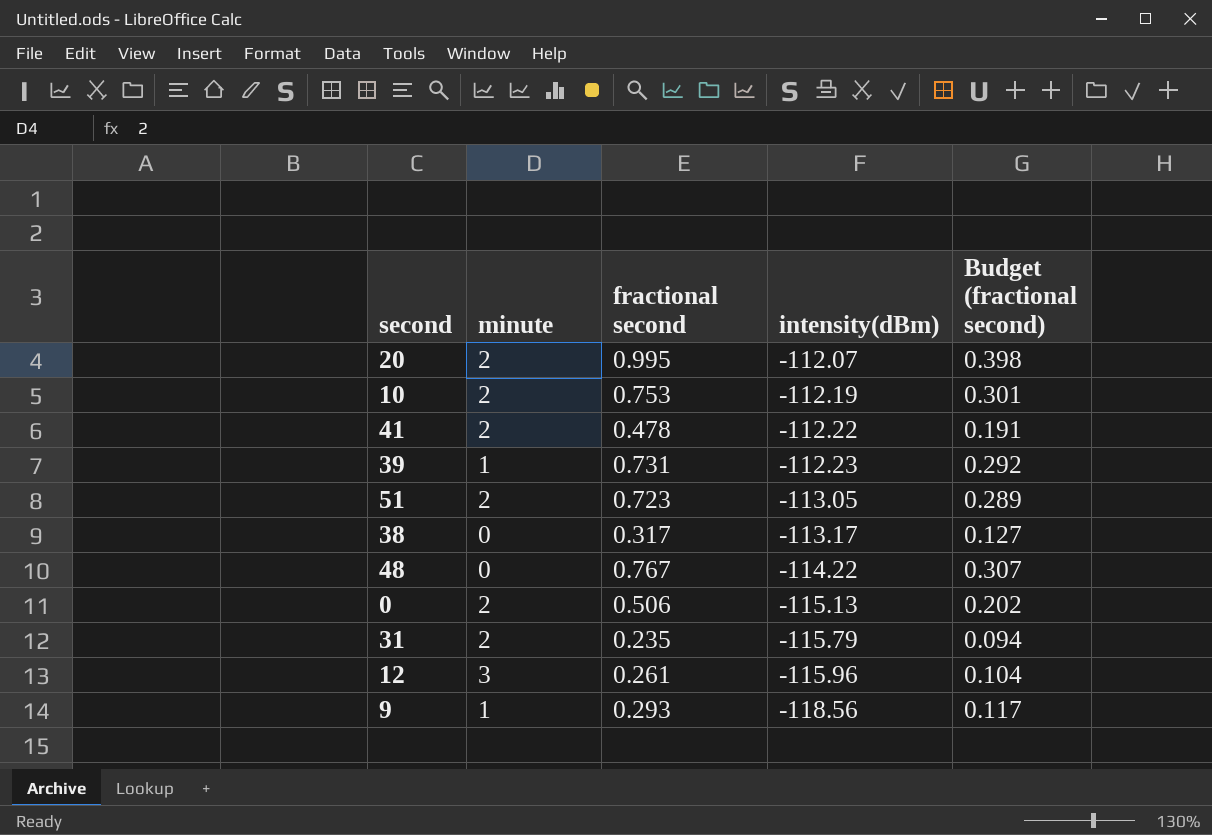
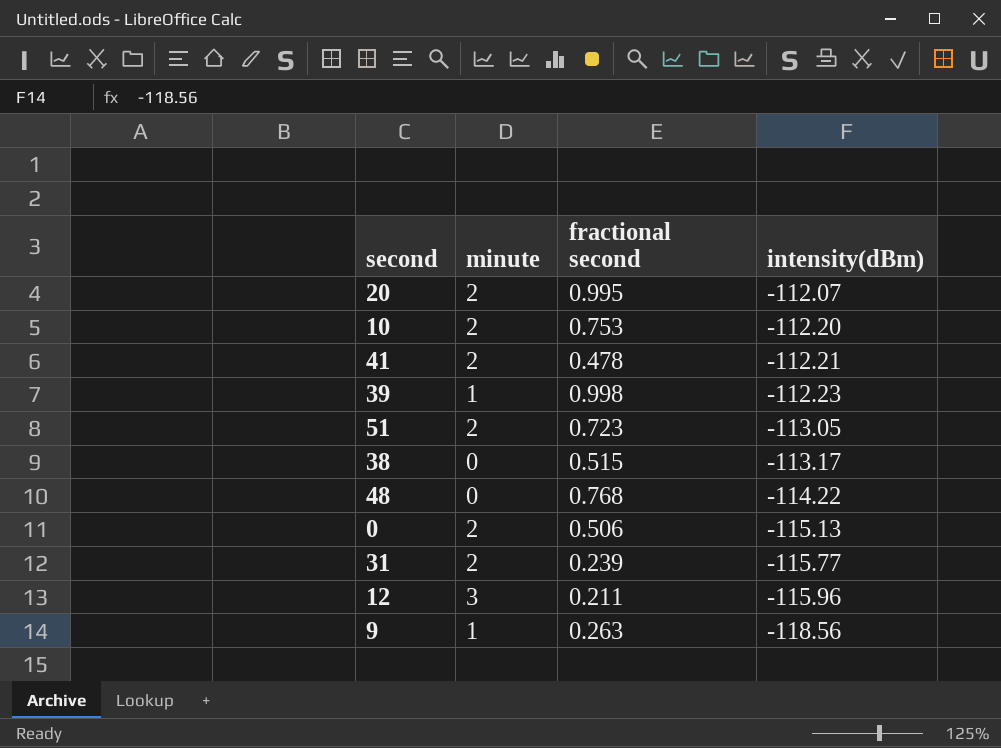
column Budget (fractional second) | formula: [fractional second] * 0.4 -> none
10 | intensity(dBm): -112.19 -> -112.20
41 | intensity(dBm): -112.22 -> -112.21
39 | fractional second: 0.731 -> 0.998
38 | fractional second: 0.317 -> 0.515
48 | fractional second: 0.767 -> 0.768
31 | fractional second: 0.235 -> 0.239
31 | intensity(dBm): -115.79 -> -115.77
12 | fractional second: 0.261 -> 0.211
9 | fractional second: 0.293 -> 0.263

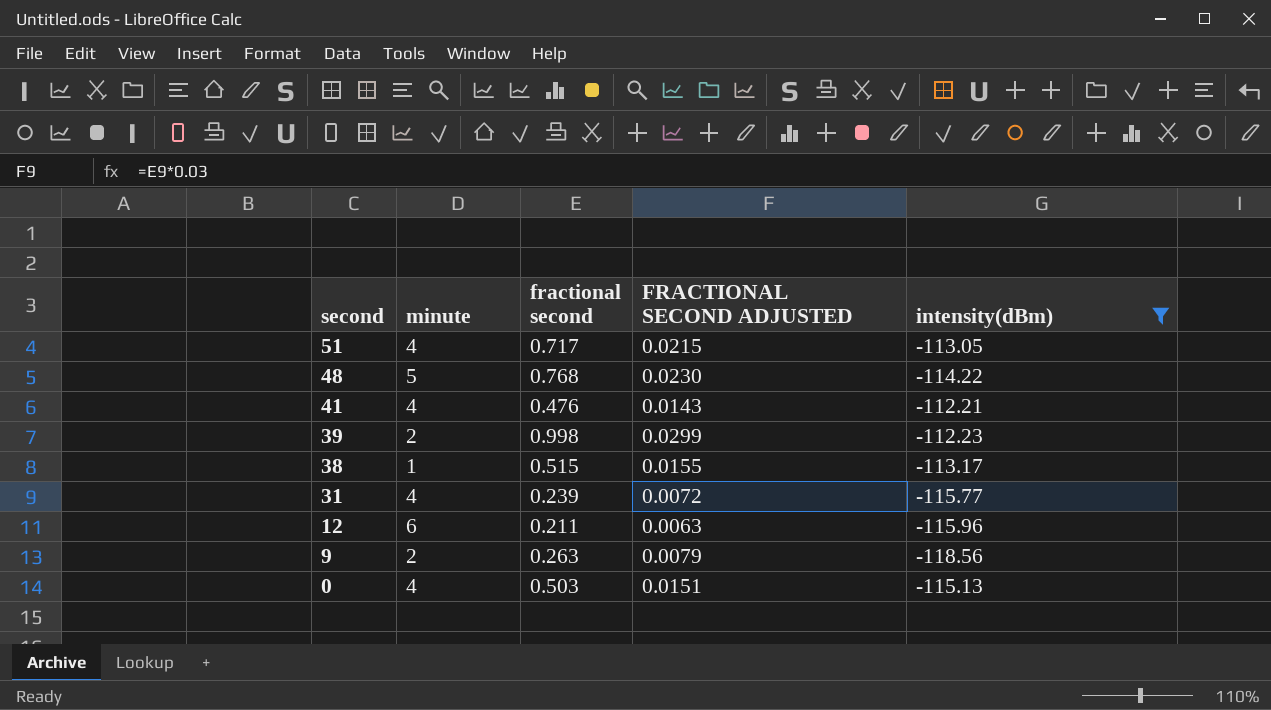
filter: none -> intensity(dBm) <= -112.21
row order: intensity(dBm) descending -> second descending
column FRACTIONAL SECOND ADJUSTED | formula: none -> [fractional second] * 0.03
51 | minute: 2 -> 4
51 | fractional second: 0.723 -> 0.717
48 | minute: 0 -> 5
41 | minute: 2 -> 4
41 | fractional second: 0.478 -> 0.476
39 | minute: 1 -> 2
38 | minute: 0 -> 1
31 | minute: 2 -> 4
12 | minute: 3 -> 6
9 | minute: 1 -> 2
0 | minute: 2 -> 4
0 | fractional second: 0.506 -> 0.503

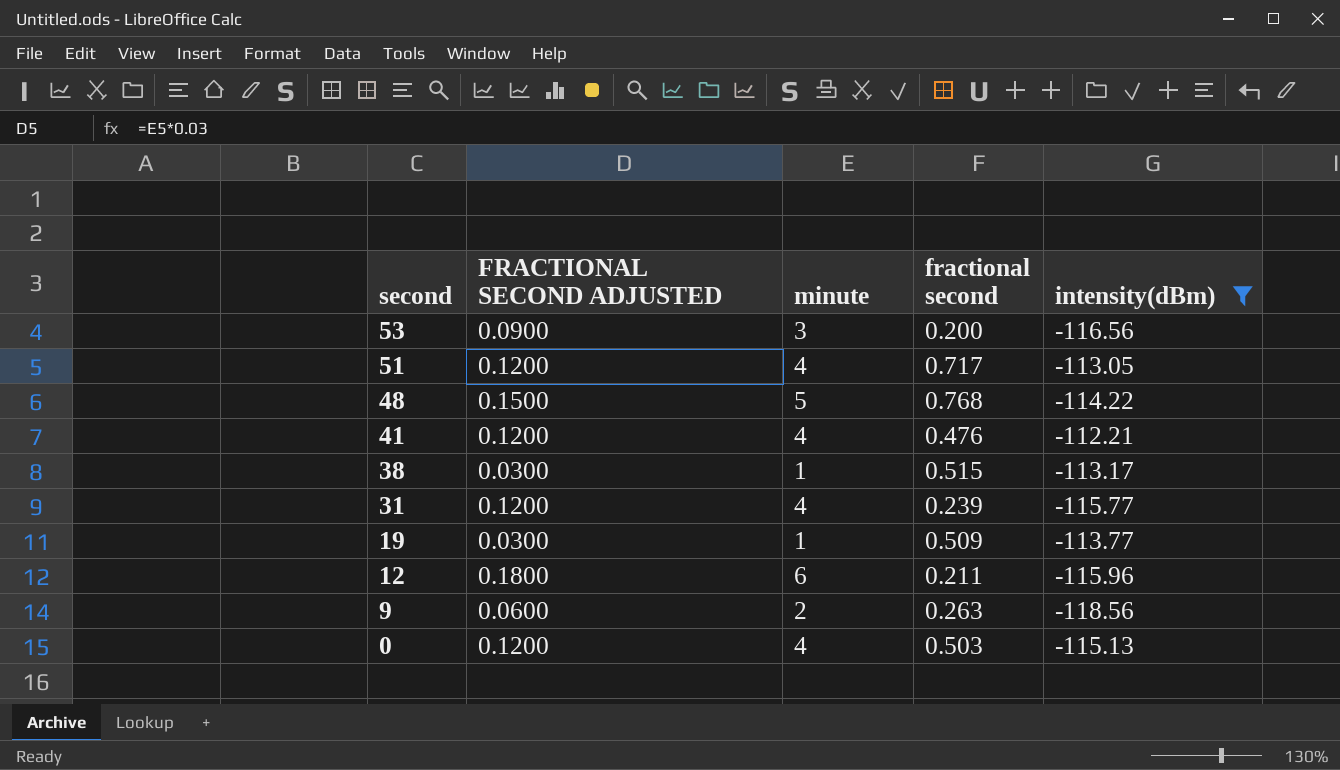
column FRACTIONAL SECOND ADJUSTED | formula: [fractional second] * 0.03 -> [minute] * 0.03
column FRACTIONAL SECOND ADJUSTED | position: 4 -> 2
row 39: 2 | 0.998 | 0.0299 | -112.23 -> none
row 53: none -> 0.0900 | 3 | 0.200 | -116.56
row 19: none -> 0.0300 | 1 | 0.509 | -113.77

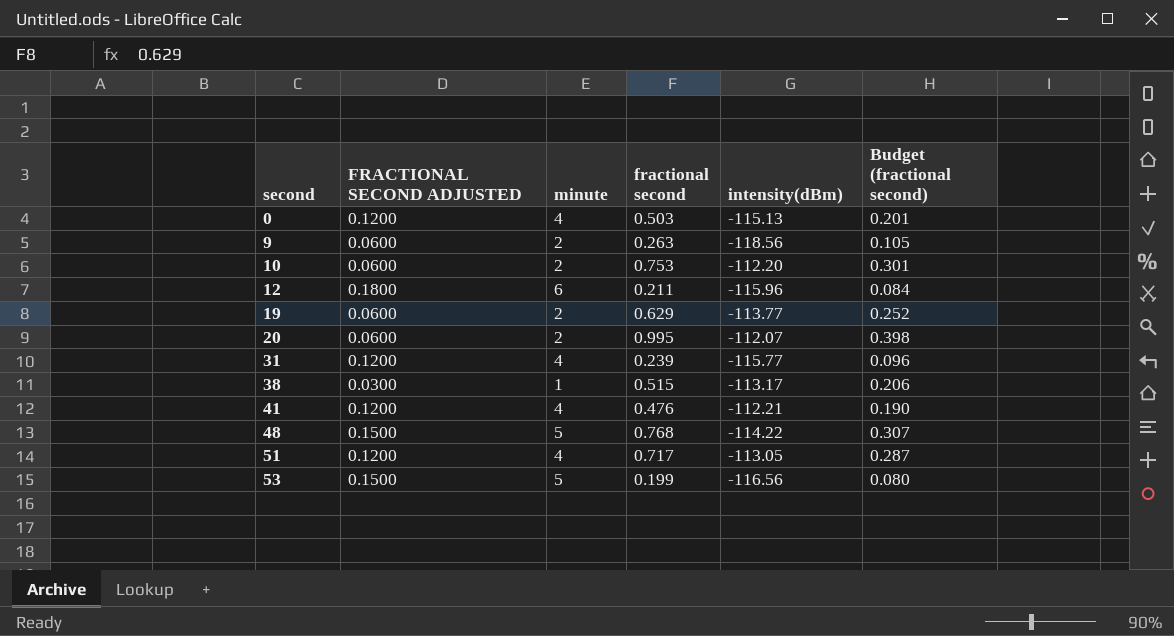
filter: intensity(dBm) <= -112.21 -> none
row order: second descending -> second ascending
column Budget (fractional second) | formula: none -> [fractional second] * 0.4
19 | FRACTIONAL SECOND ADJUSTED: 0.0300 -> 0.0600
19 | minute: 1 -> 2
19 | fractional second: 0.509 -> 0.629
53 | FRACTIONAL SECOND ADJUSTED: 0.0900 -> 0.1500
53 | minute: 3 -> 5
53 | fractional second: 0.200 -> 0.199

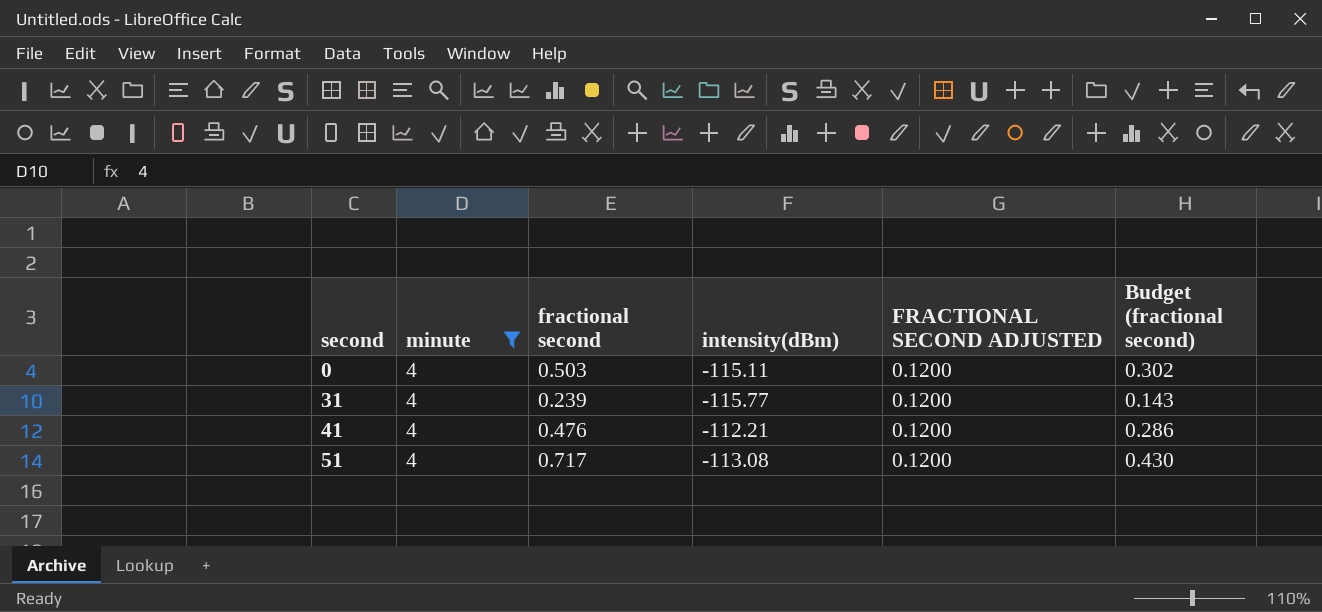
filter: none -> minute = 4
column FRACTIONAL SECOND ADJUSTED | position: 2 -> 5
column Budget (fractional second) | formula: [fractional second] * 0.4 -> [fractional second] * 0.6
0 | intensity(dBm): -115.13 -> -115.11
51 | intensity(dBm): -113.05 -> -113.08

